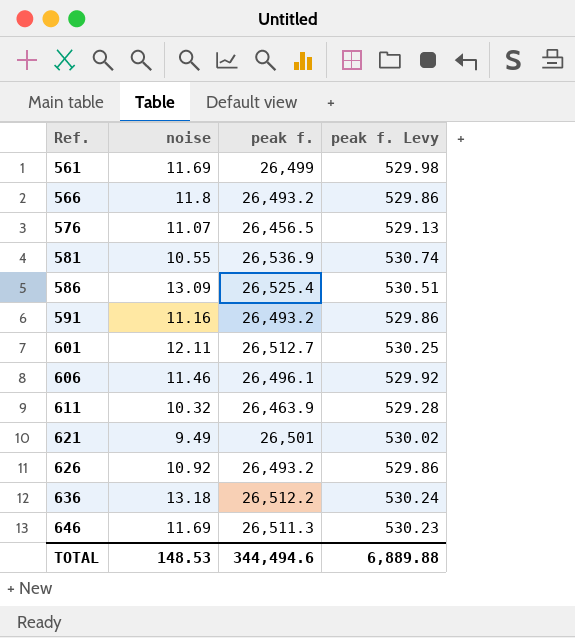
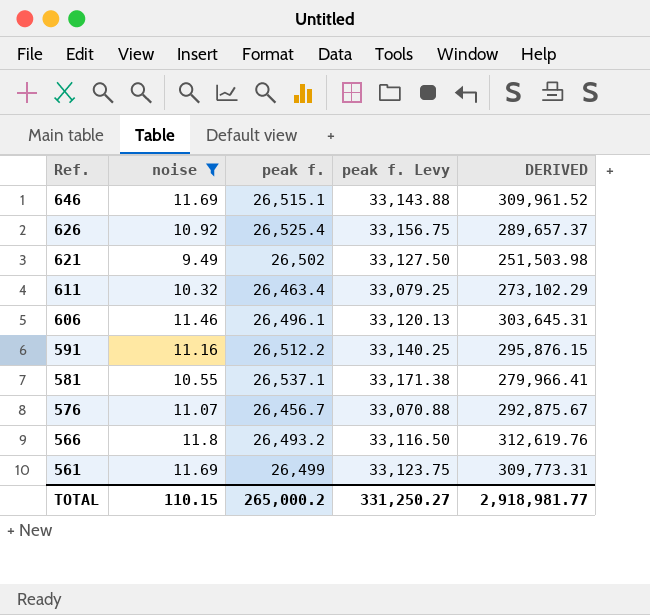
filter: none -> noise <= 11.8
row order: Ref. ascending -> Ref. descending
column peak f. Levy | formula: [peak f.] * 0.02 -> [peak f.] * 1.25
column DERIVED | formula: none -> [noise] * [peak f.]
646 | peak f.: 26,511.3 -> 26,515.1
626 | peak f.: 26,493.2 -> 26,525.4
621 | peak f.: 26,501 -> 26,502
611 | peak f.: 26,463.9 -> 26,463.4
591 | peak f.: 26,493.2 -> 26,512.2
581 | peak f.: 26,536.9 -> 26,537.1
576 | peak f.: 26,456.5 -> 26,456.7
TOTAL | noise: 148.53 -> 110.15
TOTAL | peak f.: 344,494.6 -> 265,000.2
TOTAL | peak f. Levy: 6,889.88 -> 331,250.27

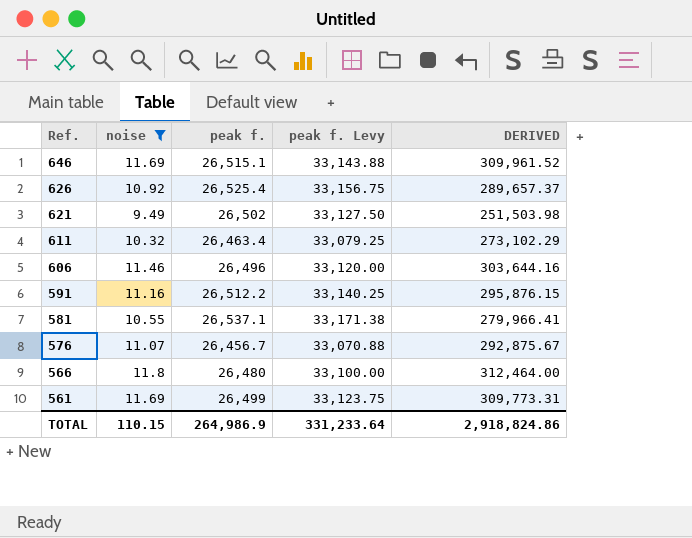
606 | peak f.: 26,496.1 -> 26,496
606 | peak f. Levy: 33,120.13 -> 33,120.00
606 | DERIVED: 303,645.31 -> 303,644.16
566 | peak f.: 26,493.2 -> 26,480
566 | peak f. Levy: 33,116.50 -> 33,100.00
566 | DERIVED: 312,619.76 -> 312,464.00
TOTAL | peak f.: 265,000.2 -> 264,986.9
TOTAL | peak f. Levy: 331,250.27 -> 331,233.64
TOTAL | DERIVED: 2,918,981.77 -> 2,918,824.86

